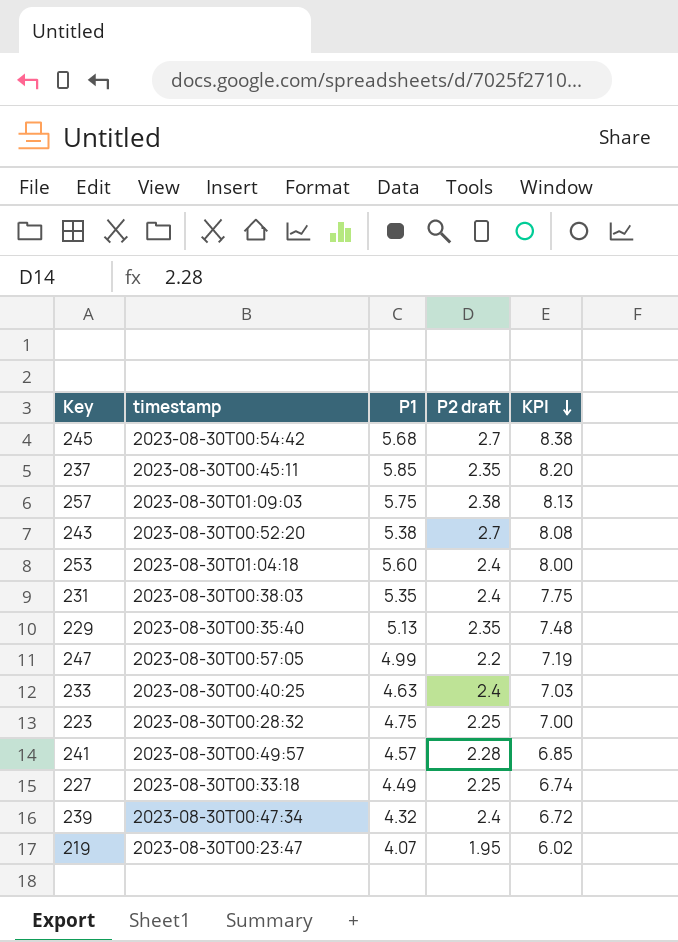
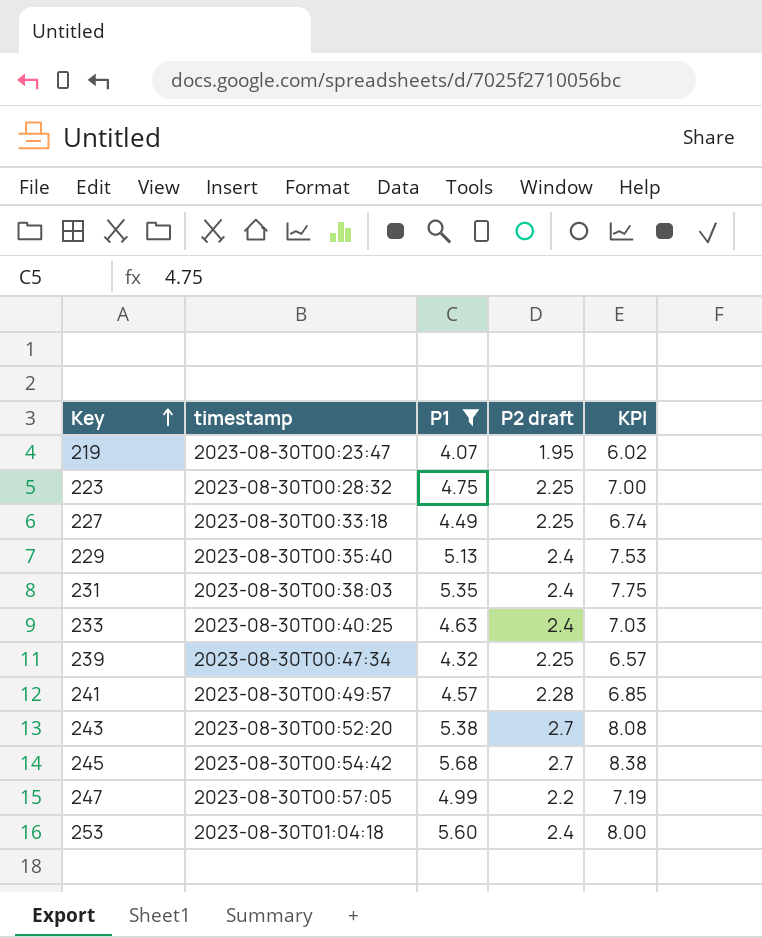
filter: none -> P1 <= 5.68
row order: KPI descending -> Key ascending
229 | P2 draft: 2.35 -> 2.4
229 | KPI: 7.48 -> 7.53
239 | P2 draft: 2.4 -> 2.25
239 | KPI: 6.72 -> 6.57

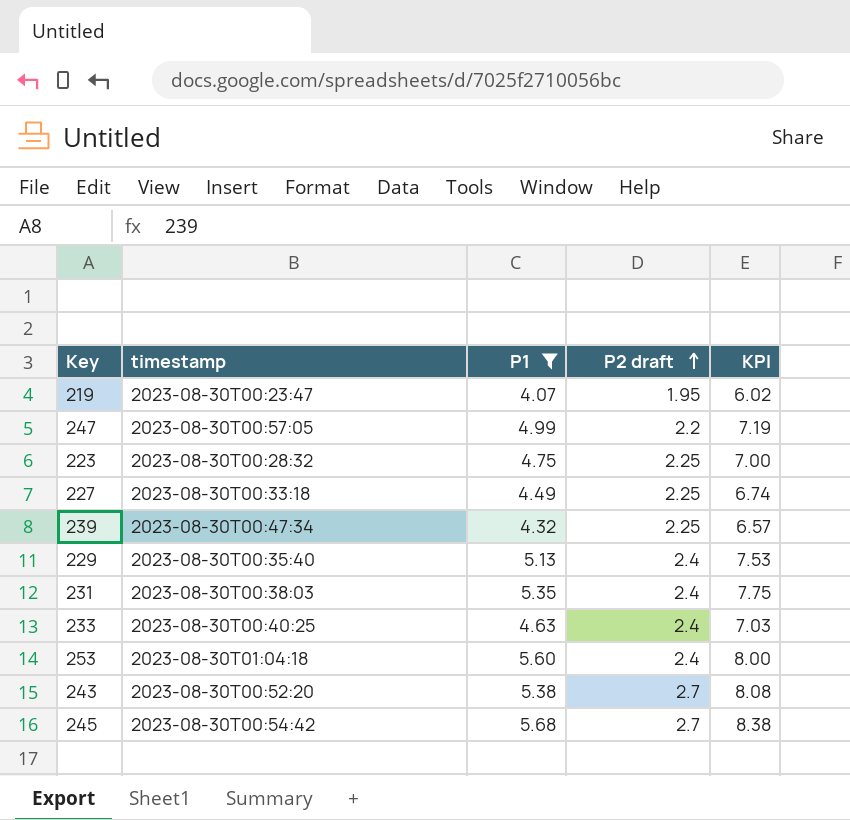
row order: Key ascending -> P2 draft ascending
row 241: 2023-08-30T00:49:57 | 4.57 | 2.28 | 6.85 -> none

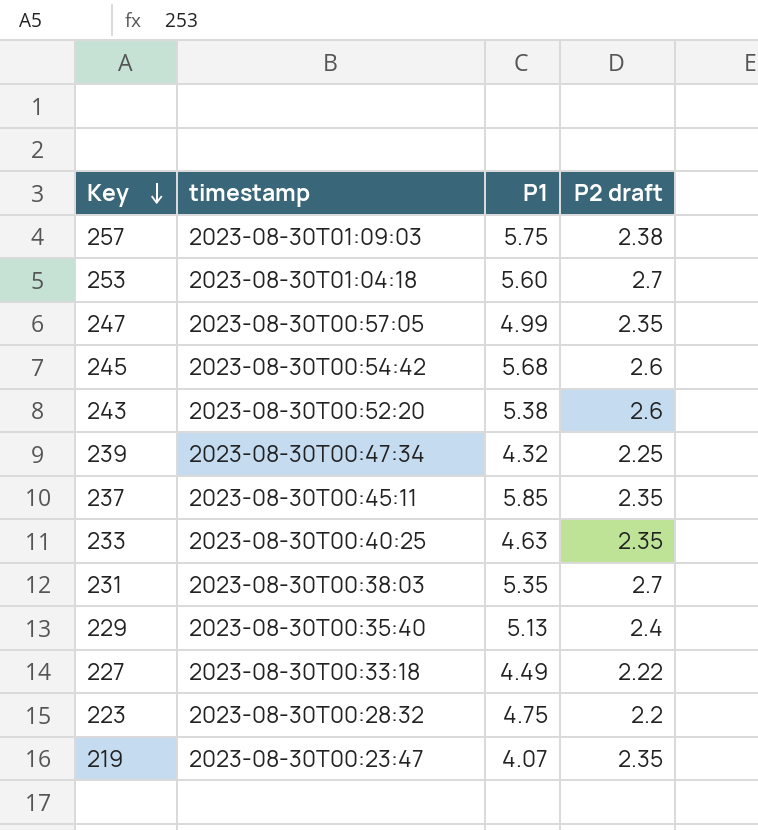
filter: P1 <= 5.68 -> none
row order: P2 draft ascending -> Key descending
column KPI | formula: [P1] + [P2 draft] -> none
253 | P2 draft: 2.4 -> 2.7
247 | P2 draft: 2.2 -> 2.35
245 | P2 draft: 2.7 -> 2.6
243 | P2 draft: 2.7 -> 2.6
233 | P2 draft: 2.4 -> 2.35
231 | P2 draft: 2.4 -> 2.7
227 | P2 draft: 2.25 -> 2.22
223 | P2 draft: 2.25 -> 2.2
219 | P2 draft: 1.95 -> 2.35

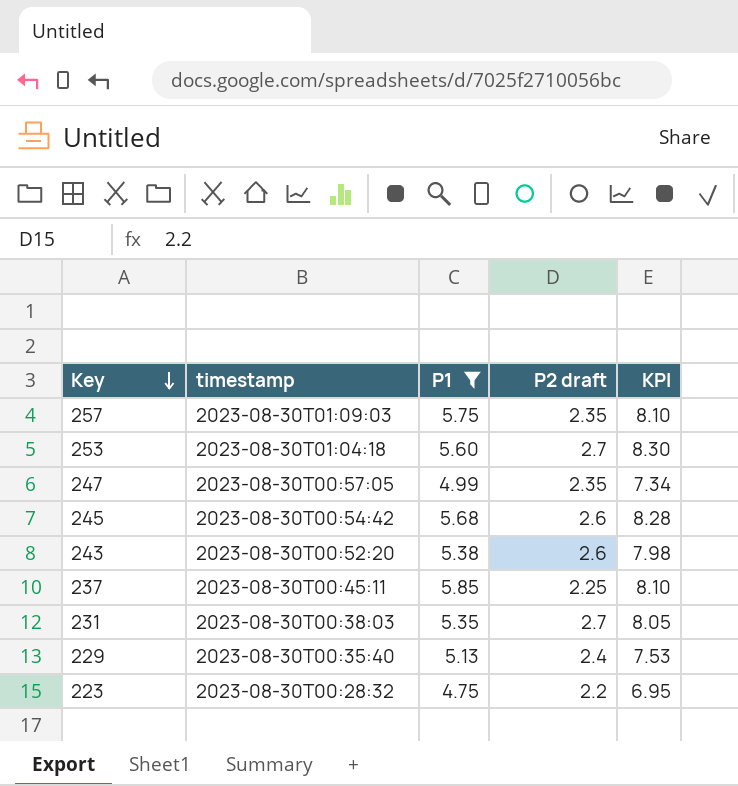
filter: none -> P1 >= 4.75
column KPI | formula: none -> [P1] + [P2 draft]
257 | P2 draft: 2.38 -> 2.35
237 | P2 draft: 2.35 -> 2.25

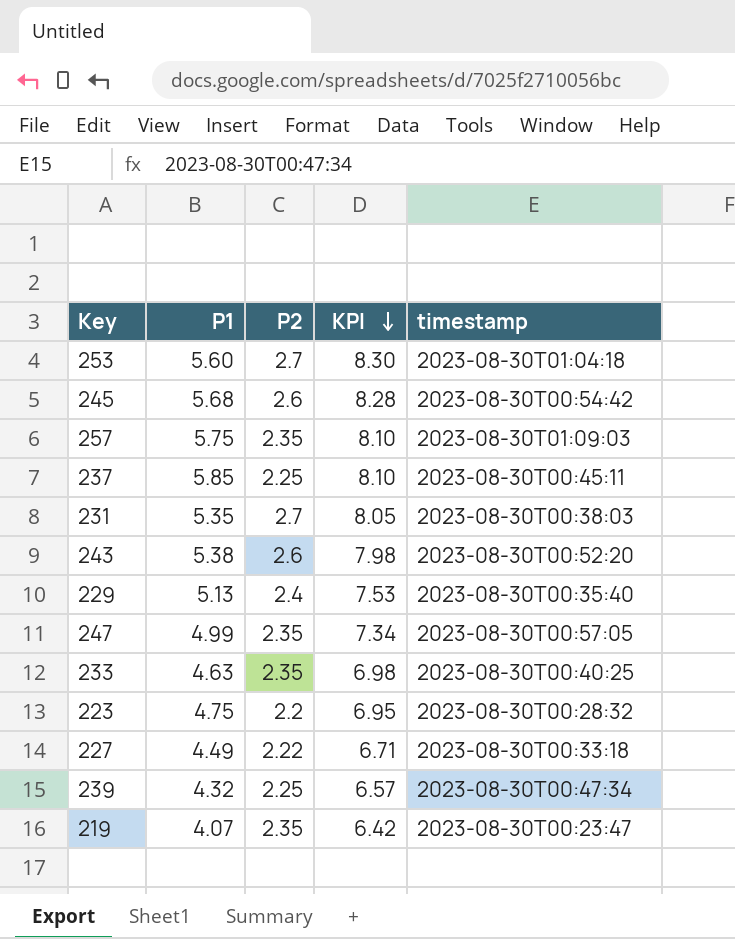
filter: P1 >= 4.75 -> none
row order: Key descending -> KPI descending
column name: P2 draft -> P2
column timestamp | position: 2 -> 5

